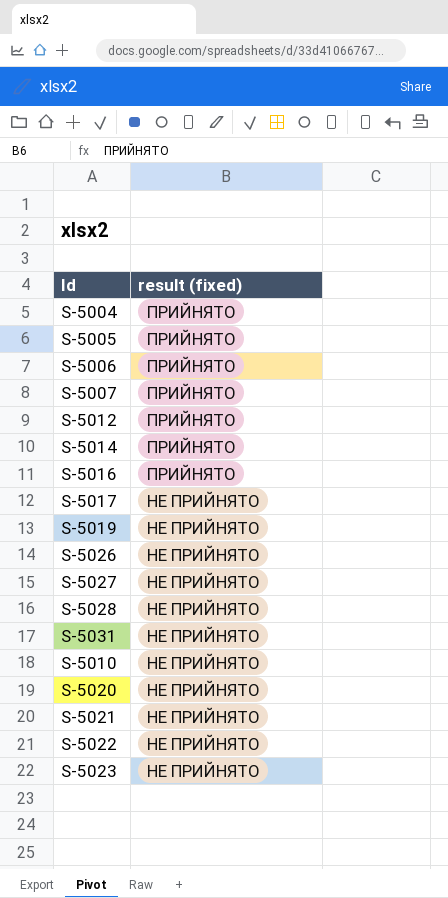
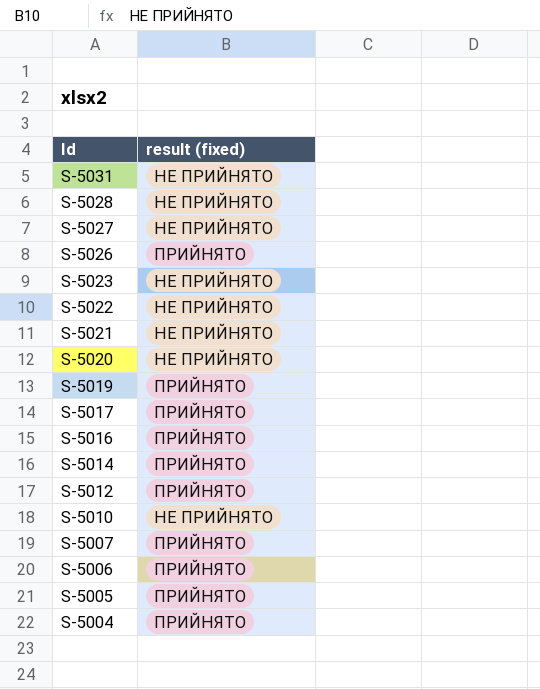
row order: result (fixed) descending -> Id descending
S-5026 | result (fixed): НЕ ПРИЙНЯТО -> ПРИЙНЯТО
S-5019 | result (fixed): НЕ ПРИЙНЯТО -> ПРИЙНЯТО
S-5017 | result (fixed): НЕ ПРИЙНЯТО -> ПРИЙНЯТО

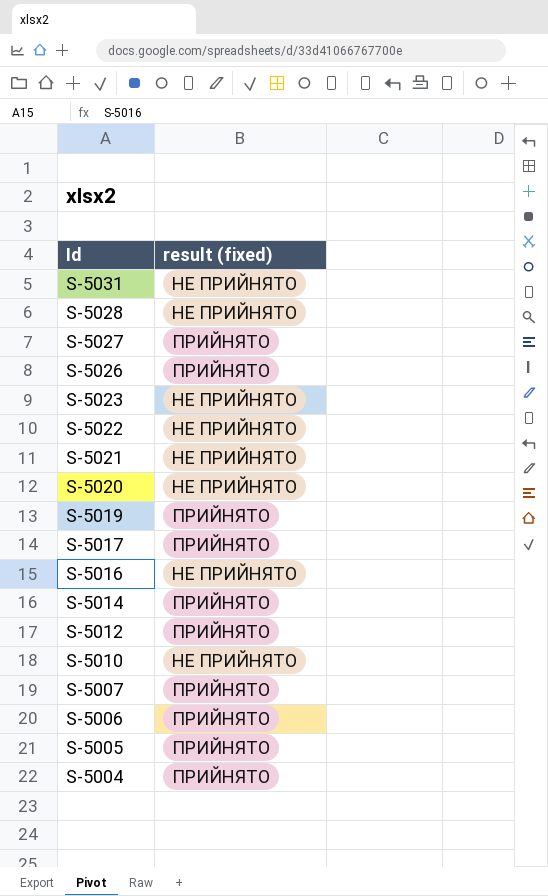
S-5027 | result (fixed): НЕ ПРИЙНЯТО -> ПРИЙНЯТО
S-5016 | result (fixed): ПРИЙНЯТО -> НЕ ПРИЙНЯТО

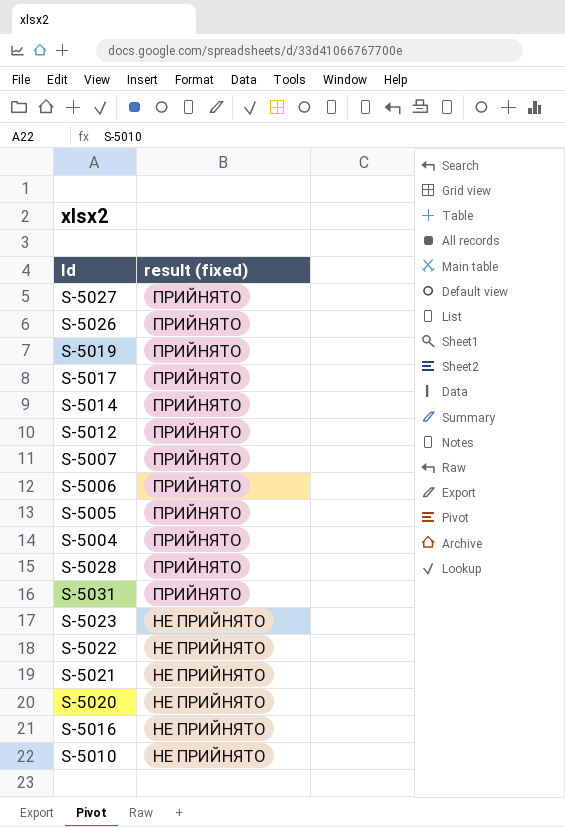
row order: Id descending -> result (fixed) descending
S-5028 | result (fixed): НЕ ПРИЙНЯТО -> ПРИЙНЯТО
S-5031 | result (fixed): НЕ ПРИЙНЯТО -> ПРИЙНЯТО

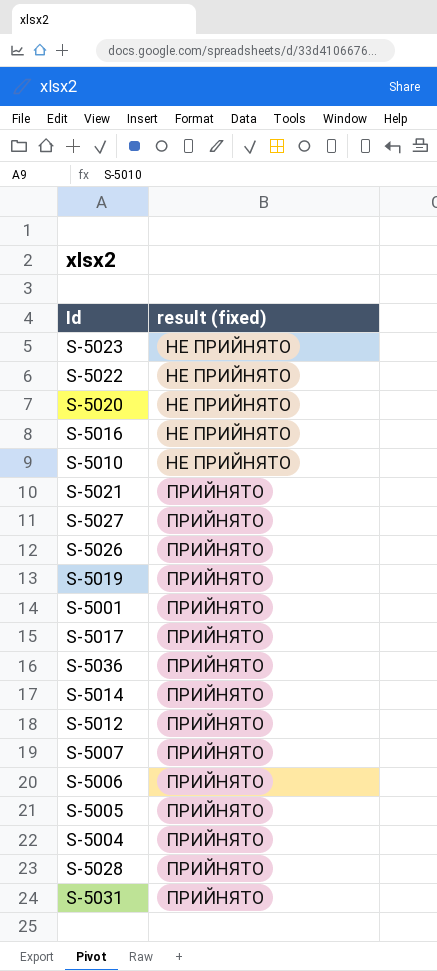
row order: result (fixed) descending -> result (fixed) ascending
S-5021 | result (fixed): НЕ ПРИЙНЯТО -> ПРИЙНЯТО
row S-5001: none -> ПРИЙНЯТО
row S-5036: none -> ПРИЙНЯТО

